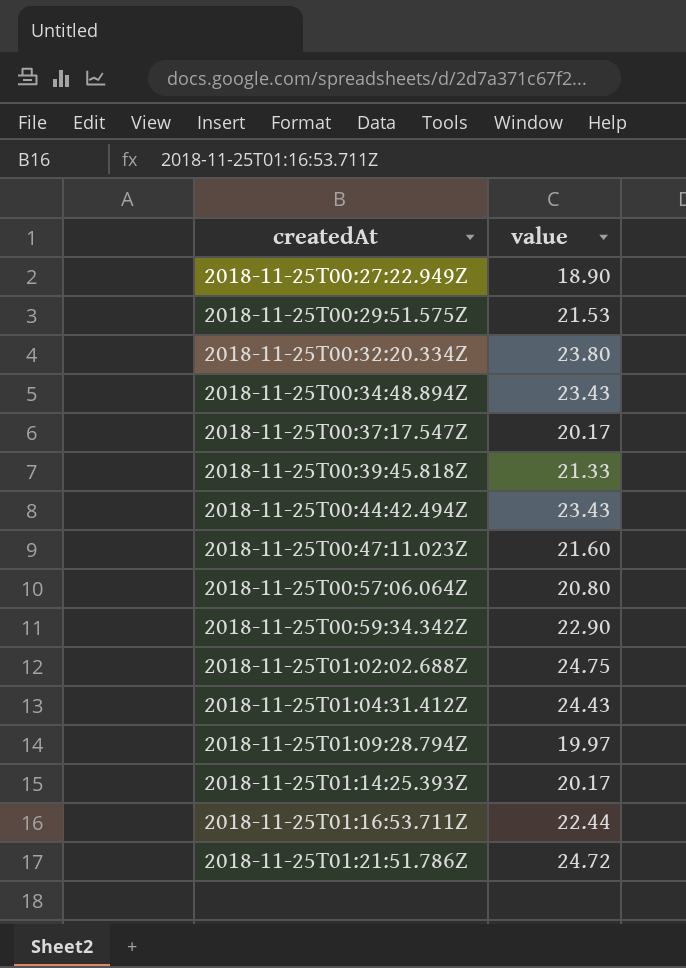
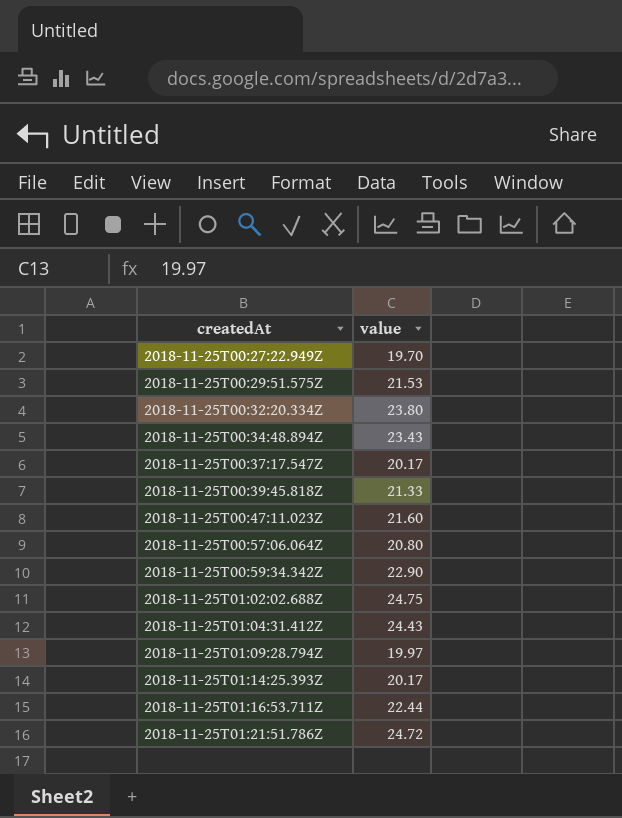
row 2018-11-25T00:44:42.494Z: 23.43 -> none
2018-11-25T00:27:22.949Z | value: 18.90 -> 19.70

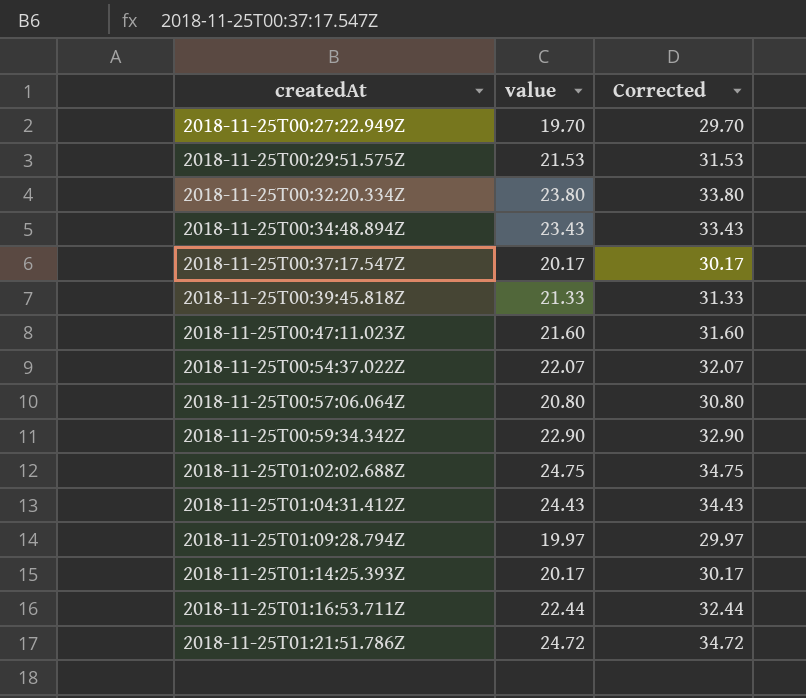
column Corrected | formula: none -> [value] + 10
row 2018-11-25T00:54:37.022Z: none -> 22.07 | 32.07

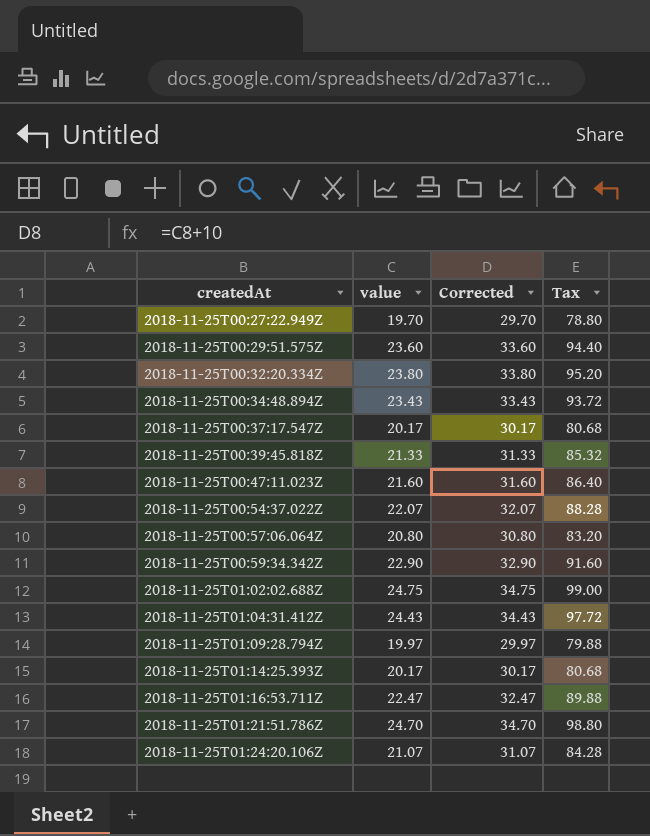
column Tax | formula: none -> [value] * 4
2018-11-25T00:29:51.575Z | value: 21.53 -> 23.60
2018-11-25T00:29:51.575Z | Corrected: 31.53 -> 33.60
2018-11-25T01:16:53.711Z | value: 22.44 -> 22.47
2018-11-25T01:16:53.711Z | Corrected: 32.44 -> 32.47
2018-11-25T01:21:51.786Z | value: 24.72 -> 24.70
2018-11-25T01:21:51.786Z | Corrected: 34.72 -> 34.70
row 2018-11-25T01:24:20.106Z: none -> 21.07 | 31.07 | 84.28

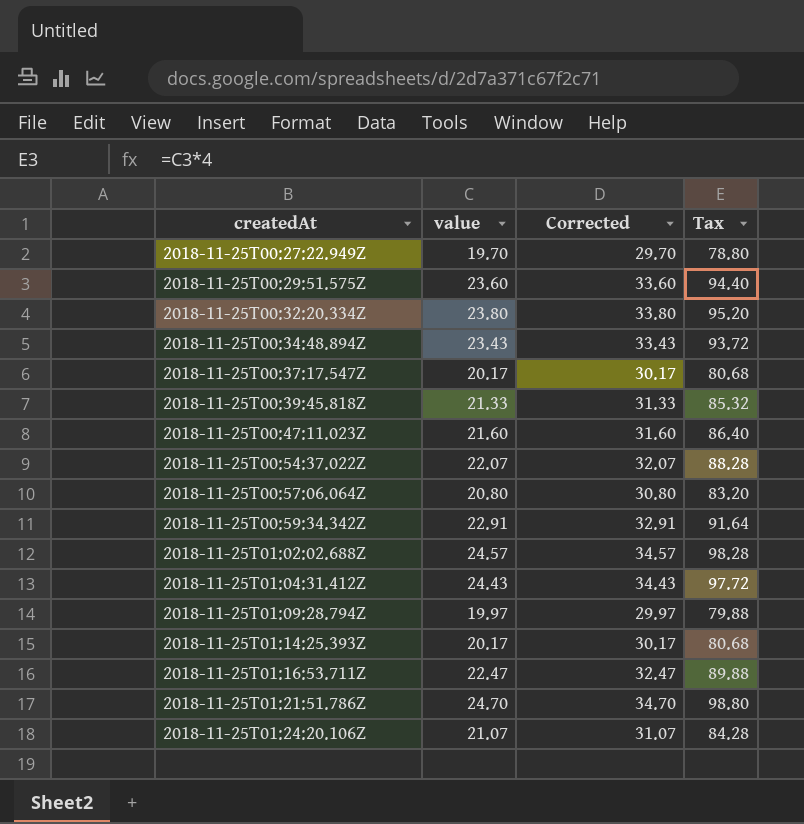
2018-11-25T00:59:34.342Z | value: 22.90 -> 22.91
2018-11-25T00:59:34.342Z | Corrected: 32.90 -> 32.91
2018-11-25T00:59:34.342Z | Tax: 91.60 -> 91.64
2018-11-25T01:02:02.688Z | value: 24.75 -> 24.57
2018-11-25T01:02:02.688Z | Corrected: 34.75 -> 34.57
2018-11-25T01:02:02.688Z | Tax: 99.00 -> 98.28

